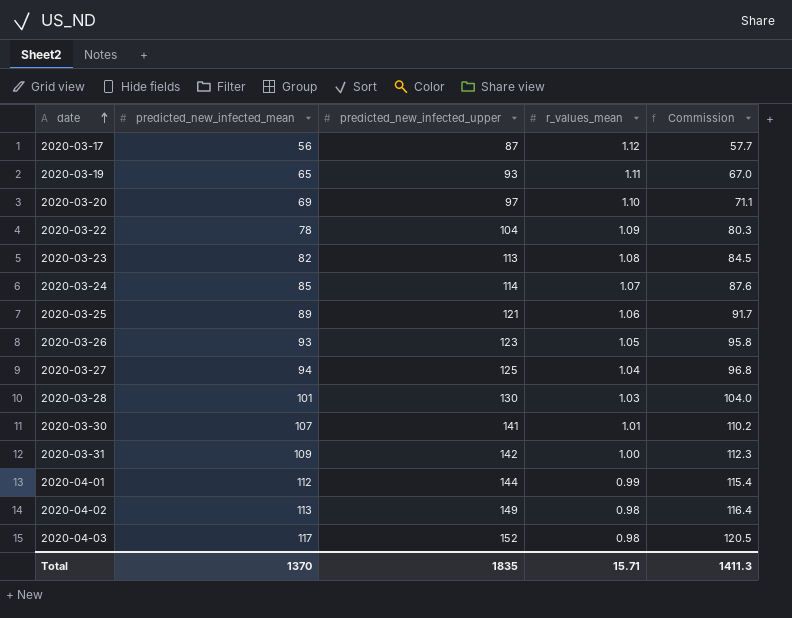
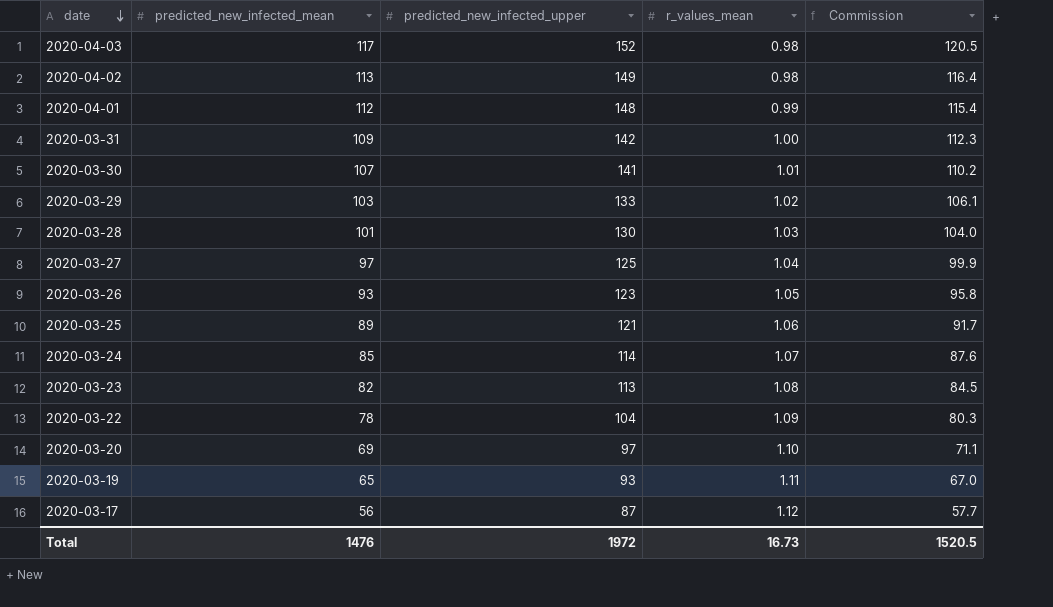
row order: date ascending -> date descending
2020-04-01 | predicted_new_infected_upper: 144 -> 148
row 2020-03-29: none -> 103 | 133 | 1.02 | 106.1
2020-03-27 | predicted_new_infected_mean: 94 -> 97
2020-03-27 | Commission: 96.8 -> 99.9
Total | predicted_new_infected_mean: 1370 -> 1476
Total | predicted_new_infected_upper: 1835 -> 1972
Total | r_values_mean: 15.71 -> 16.73
Total | Commission: 1411.3 -> 1520.5

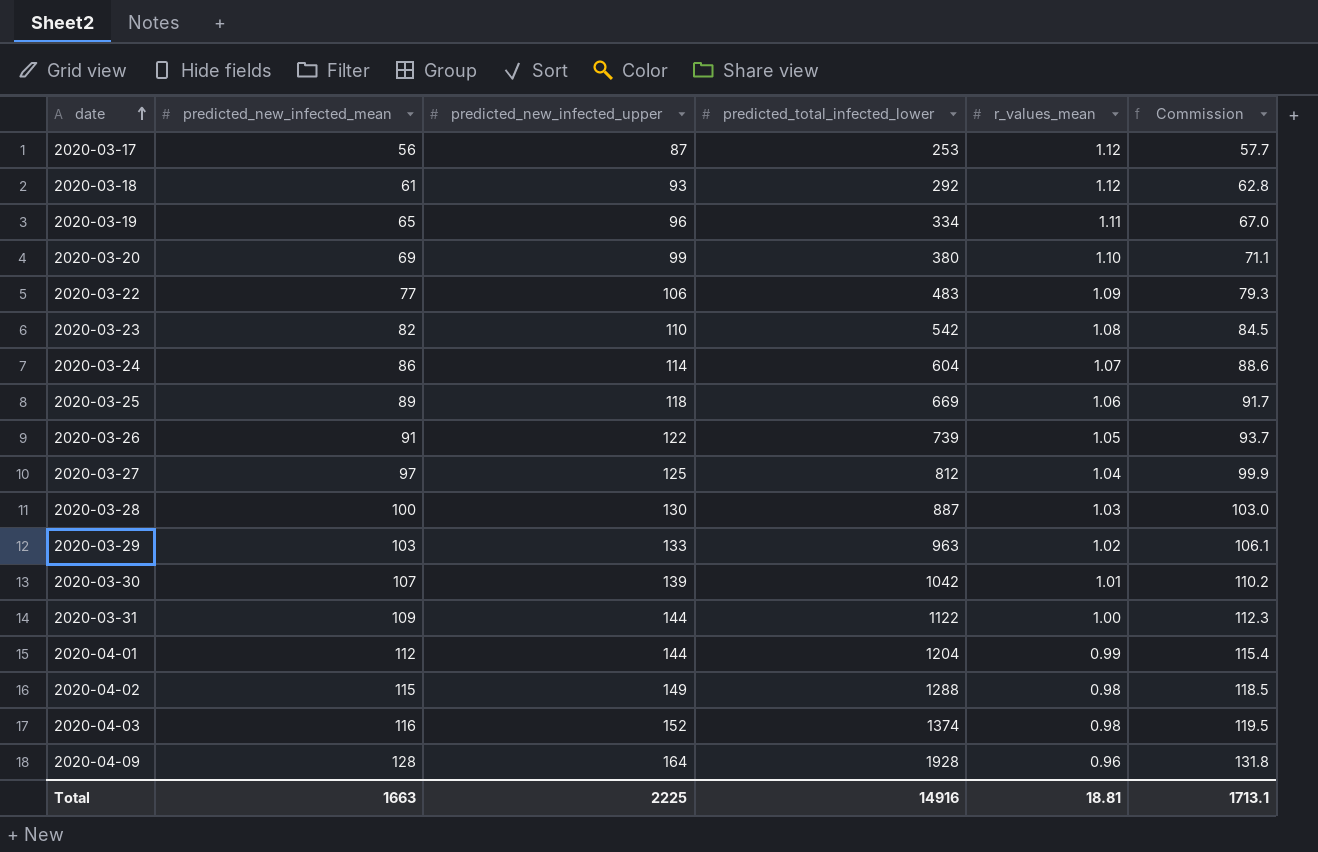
row order: date descending -> date ascending
column predicted_total_infected_lower | position: none -> 4
row 2020-03-18: none -> 61 | 93 | 292 | 1.12 | 62.8
2020-03-19 | predicted_new_infected_upper: 93 -> 96
2020-03-20 | predicted_new_infected_upper: 97 -> 99
2020-03-22 | predicted_new_infected_mean: 78 -> 77
2020-03-22 | predicted_new_infected_upper: 104 -> 106
2020-03-22 | Commission: 80.3 -> 79.3
2020-03-23 | predicted_new_infected_upper: 113 -> 110
2020-03-24 | predicted_new_infected_mean: 85 -> 86
2020-03-24 | Commission: 87.6 -> 88.6
2020-03-25 | predicted_new_infected_upper: 121 -> 118
2020-03-26 | predicted_new_infected_mean: 93 -> 91
2020-03-26 | predicted_new_infected_upper: 123 -> 122
2020-03-26 | Commission: 95.8 -> 93.7
2020-03-28 | predicted_new_infected_mean: 101 -> 100
2020-03-28 | Commission: 104.0 -> 103.0
2020-03-30 | predicted_new_infected_upper: 141 -> 139
2020-03-31 | predicted_new_infected_upper: 142 -> 144
2020-04-01 | predicted_new_infected_upper: 148 -> 144
2020-04-02 | predicted_new_infected_mean: 113 -> 115
2020-04-02 | Commission: 116.4 -> 118.5
2020-04-03 | predicted_new_infected_mean: 117 -> 116
2020-04-03 | Commission: 120.5 -> 119.5
row 2020-04-09: none -> 128 | 164 | 1928 | 0.96 | 131.8
Total | predicted_new_infected_mean: 1476 -> 1663
Total | predicted_new_infected_upper: 1972 -> 2225
Total | r_values_mean: 16.73 -> 18.81
Total | Commission: 1520.5 -> 1713.1

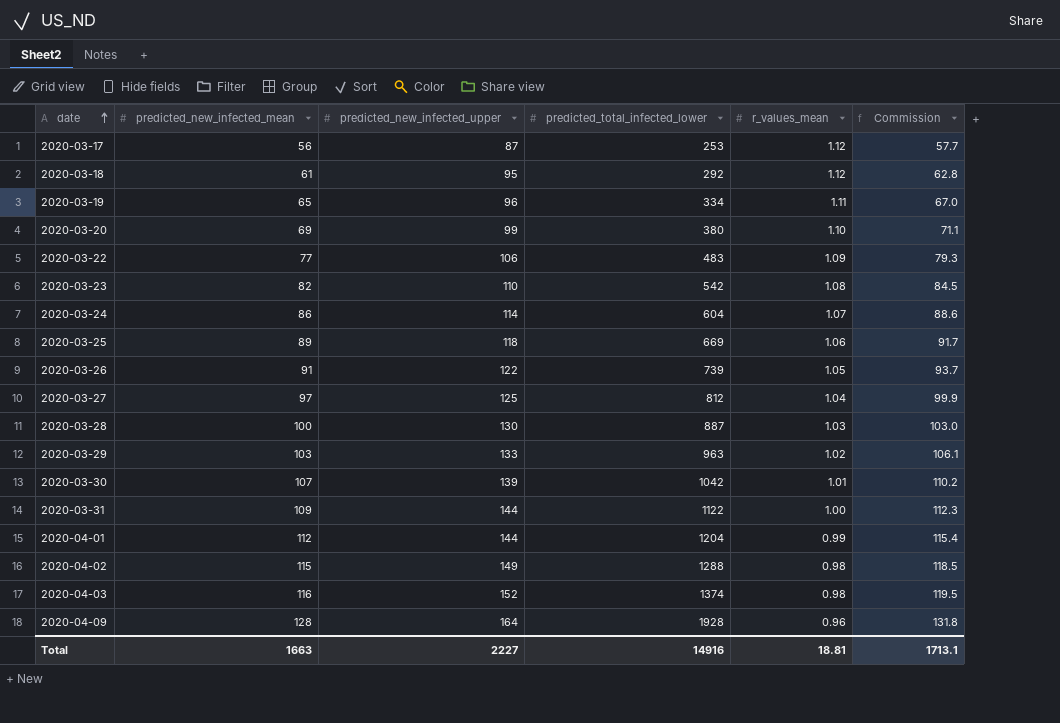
2020-03-18 | predicted_new_infected_upper: 93 -> 95
Total | predicted_new_infected_upper: 2225 -> 2227

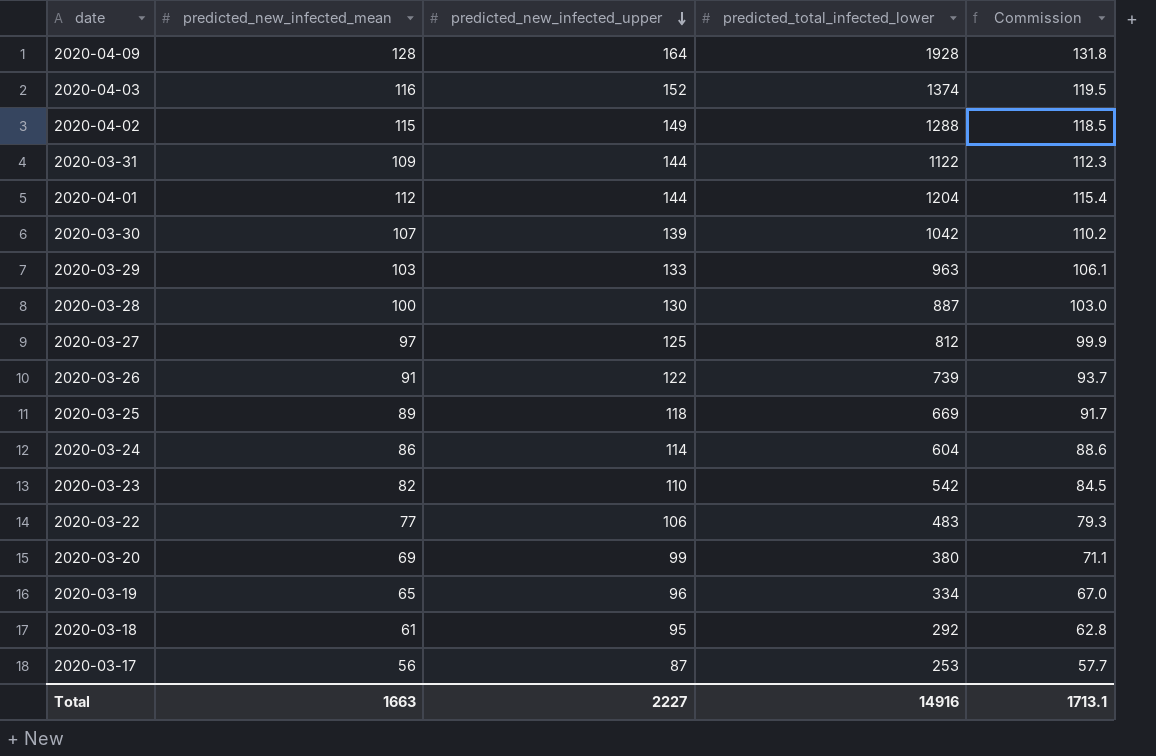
row order: date ascending -> predicted_new_infected_upper descending
column r_values_mean | position: 5 -> none

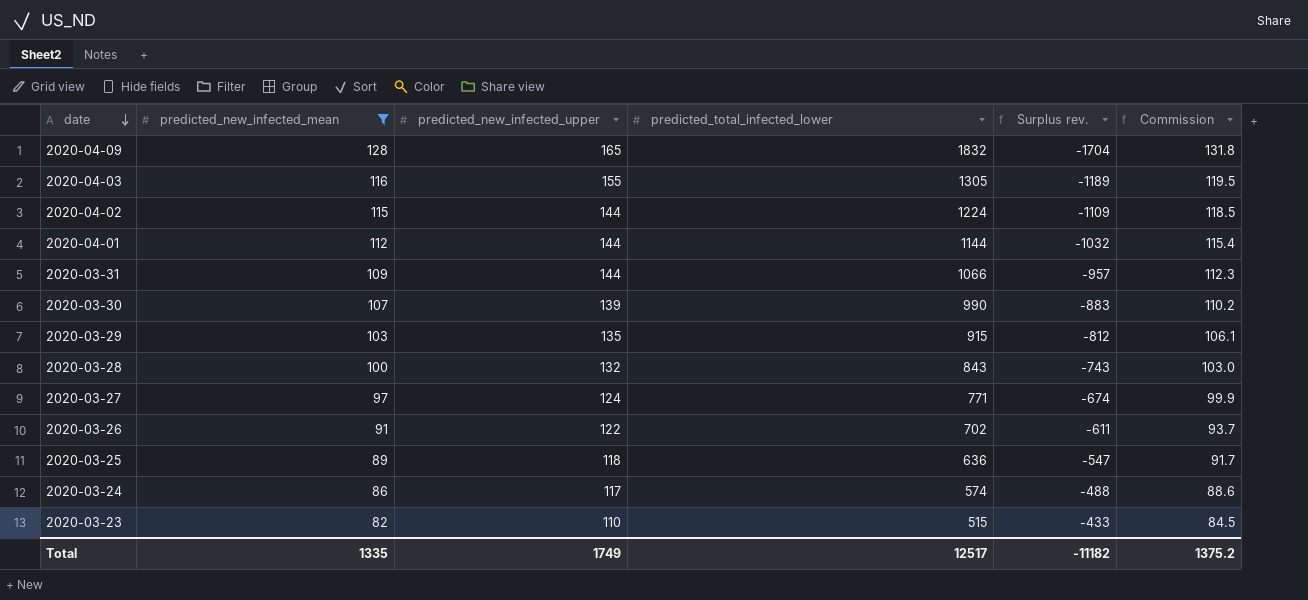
filter: none -> predicted_new_infected_mean >= 82
row order: predicted_new_infected_upper descending -> date descending
column Surplus rev. | formula: none -> [predicted_new_infected_mean] - [predicted_total_infected_lower]
2020-04-09 | predicted_new_infected_upper: 164 -> 165
2020-04-09 | predicted_total_infected_lower: 1928 -> 1832
2020-04-03 | predicted_new_infected_upper: 152 -> 155
2020-04-03 | predicted_total_infected_lower: 1374 -> 1305
2020-04-02 | predicted_new_infected_upper: 149 -> 144
2020-04-02 | predicted_total_infected_lower: 1288 -> 1224
2020-04-01 | predicted_total_infected_lower: 1204 -> 1144
2020-03-31 | predicted_total_infected_lower: 1122 -> 1066
2020-03-30 | predicted_total_infected_lower: 1042 -> 990
2020-03-29 | predicted_new_infected_upper: 133 -> 135
2020-03-29 | predicted_total_infected_lower: 963 -> 915
2020-03-28 | predicted_new_infected_upper: 130 -> 132
2020-03-28 | predicted_total_infected_lower: 887 -> 843
2020-03-27 | predicted_new_infected_upper: 125 -> 124
2020-03-27 | predicted_total_infected_lower: 812 -> 771
2020-03-26 | predicted_total_infected_lower: 739 -> 702
2020-03-25 | predicted_total_infected_lower: 669 -> 636
2020-03-24 | predicted_new_infected_upper: 114 -> 117
2020-03-24 | predicted_total_infected_lower: 604 -> 574
2020-03-23 | predicted_total_infected_lower: 542 -> 515
Total | predicted_new_infected_mean: 1663 -> 1335
Total | predicted_new_infected_upper: 2227 -> 1749
Total | predicted_total_infected_lower: 14916 -> 12517
Total | Commission: 1713.1 -> 1375.2

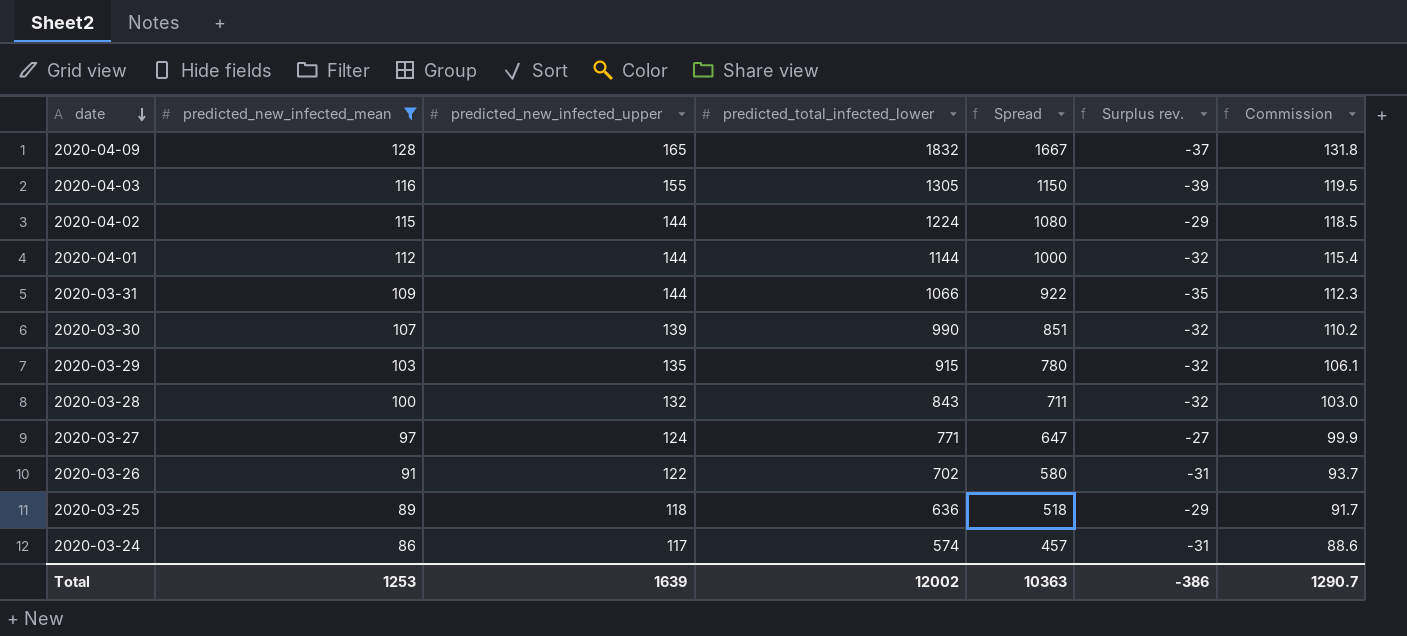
column Spread | formula: none -> [predicted_total_infected_lower] - [predicted_new_infected_upper]
column Surplus rev. | formula: [predicted_new_infected_mean] - [predicted_total_infected_lower] -> [predicted_new_infected_mean] - [predicted_new_infected_upper]
row 2020-03-23: 82 | 110 | 515 | -433 | 84.5 -> none
Total | predicted_new_infected_mean: 1335 -> 1253
Total | predicted_new_infected_upper: 1749 -> 1639
Total | predicted_total_infected_lower: 12517 -> 12002
Total | Surplus rev.: -11182 -> -386
Total | Commission: 1375.2 -> 1290.7

